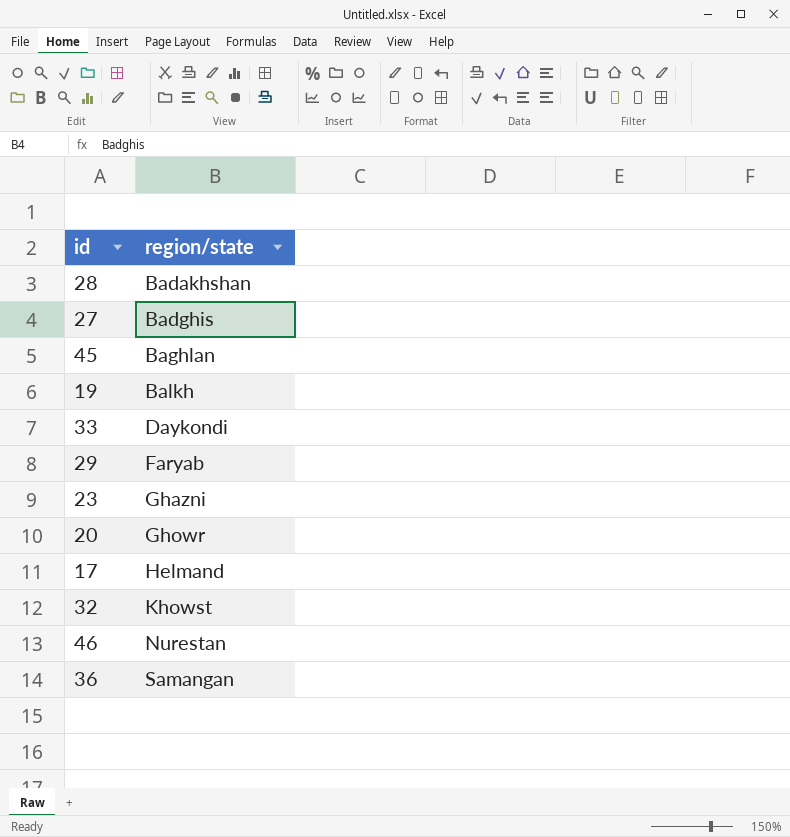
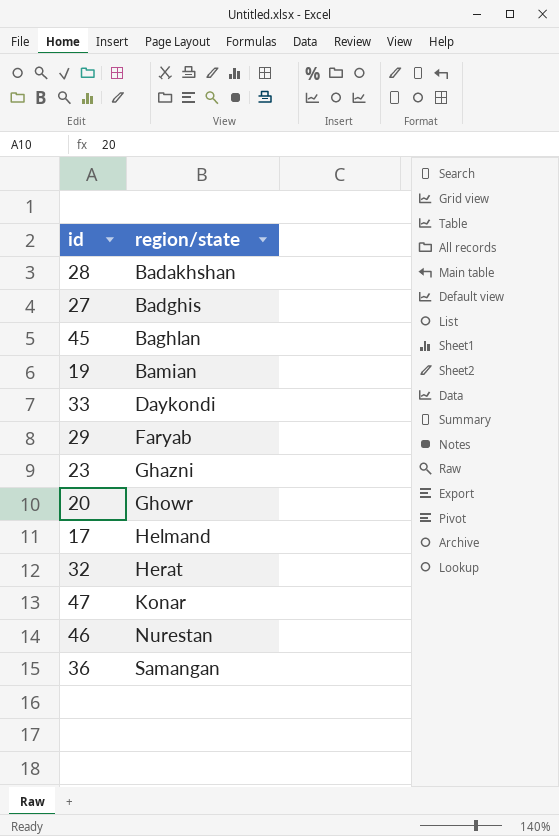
19 | region/state: Balkh -> Bamian
32 | region/state: Khowst -> Herat
row 47: none -> Konar

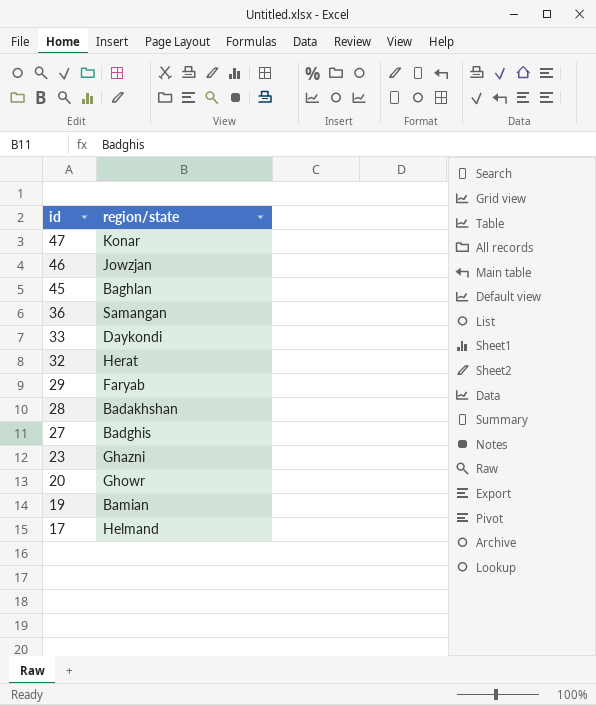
row order: region/state ascending -> id descending
46 | region/state: Nurestan -> Jowzjan

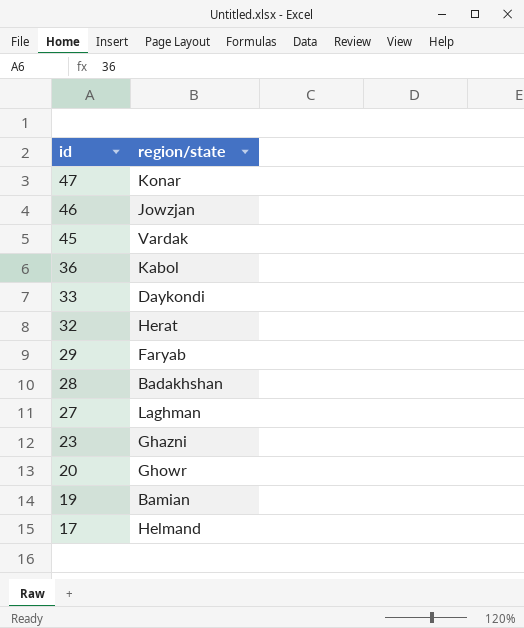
45 | region/state: Baghlan -> Vardak
36 | region/state: Samangan -> Kabol
27 | region/state: Badghis -> Laghman

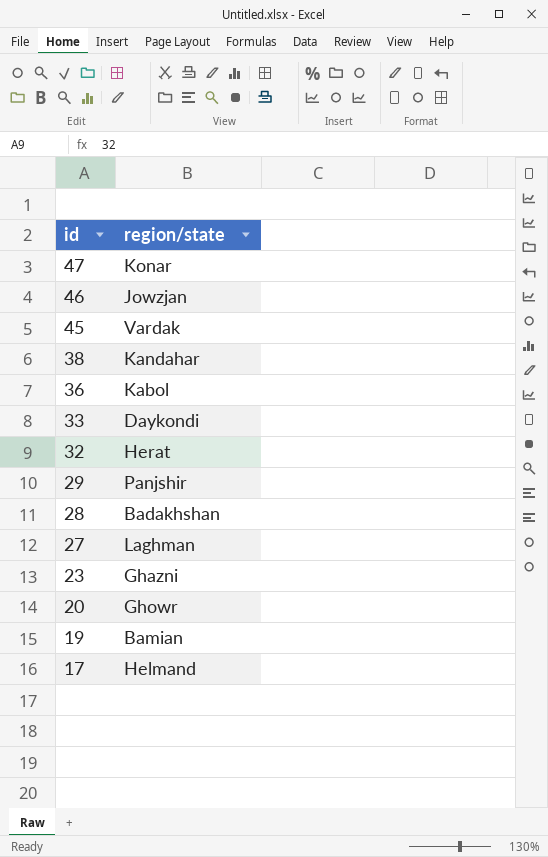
row 38: none -> Kandahar
29 | region/state: Faryab -> Panjshir

